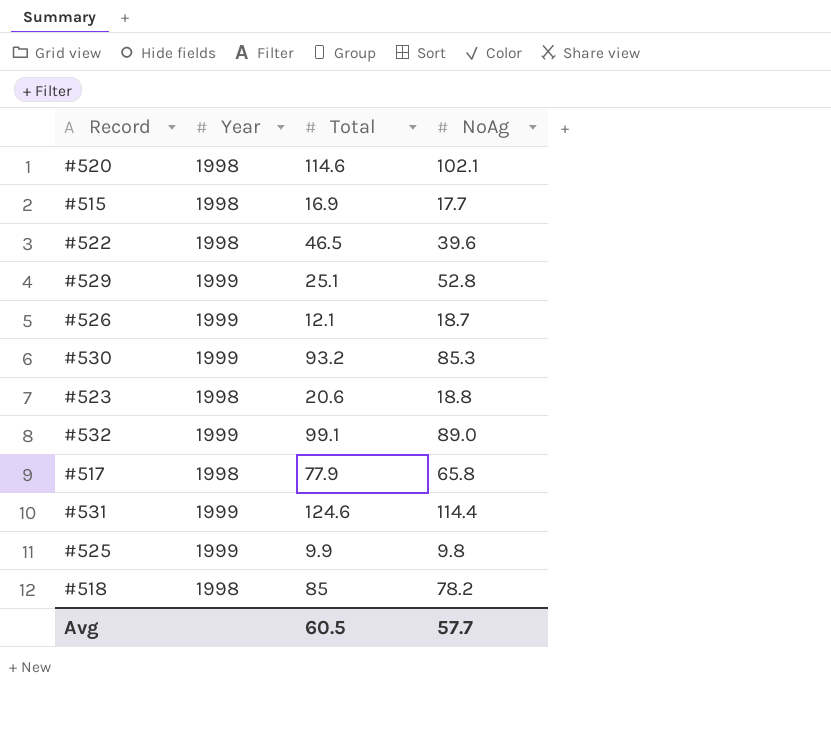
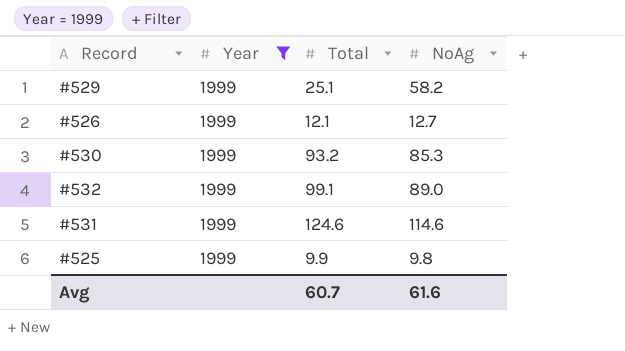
filter: none -> Year = 1999
#529 | NoAg: 52.8 -> 58.2
#526 | NoAg: 18.7 -> 12.7
#531 | NoAg: 114.4 -> 114.6
Avg | Total: 60.5 -> 60.7
Avg | NoAg: 57.7 -> 61.6

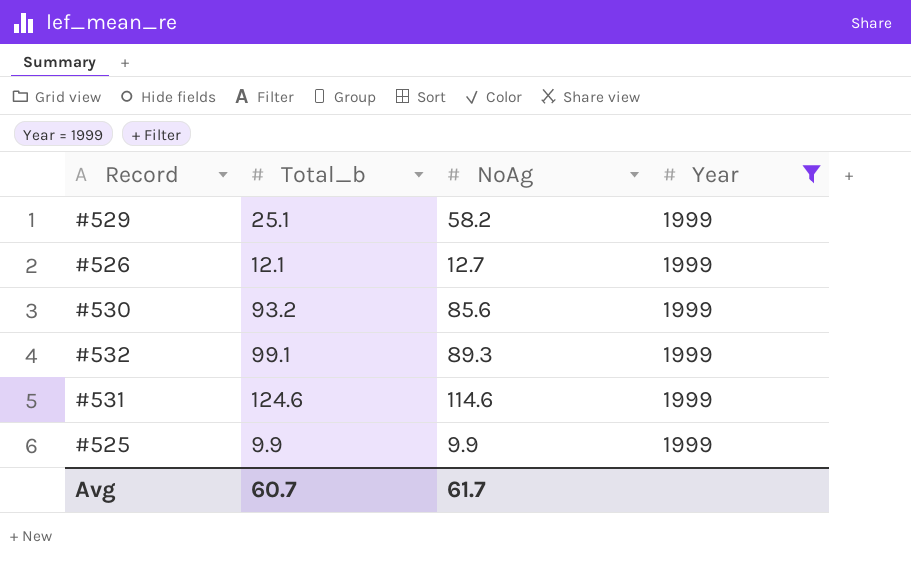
column name: Total -> Total_b
column Year | position: 2 -> 4
#530 | NoAg: 85.3 -> 85.6
#532 | NoAg: 89.0 -> 89.3
#525 | NoAg: 9.8 -> 9.9
Avg | NoAg: 61.6 -> 61.7

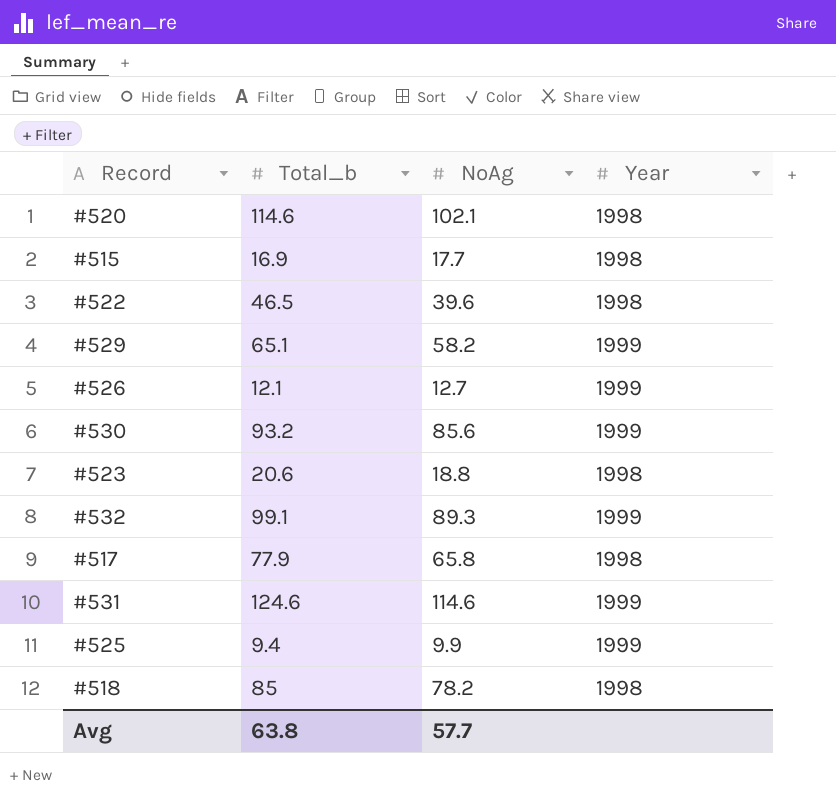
filter: Year = 1999 -> none
#529 | Total_b: 25.1 -> 65.1
#525 | Total_b: 9.9 -> 9.4
Avg | Total_b: 60.7 -> 63.8
Avg | NoAg: 61.7 -> 57.7

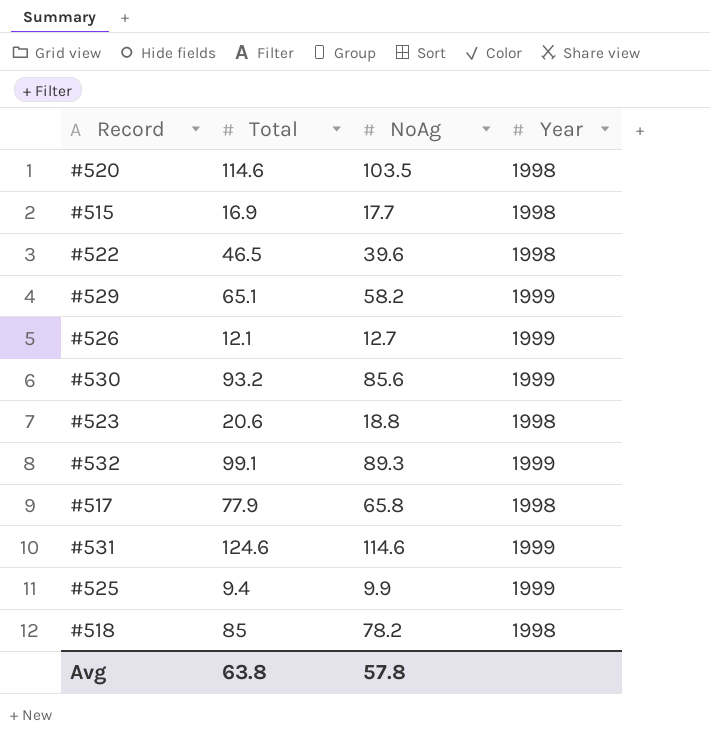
column name: Total_b -> Total
#520 | NoAg: 102.1 -> 103.5
Avg | NoAg: 57.7 -> 57.8

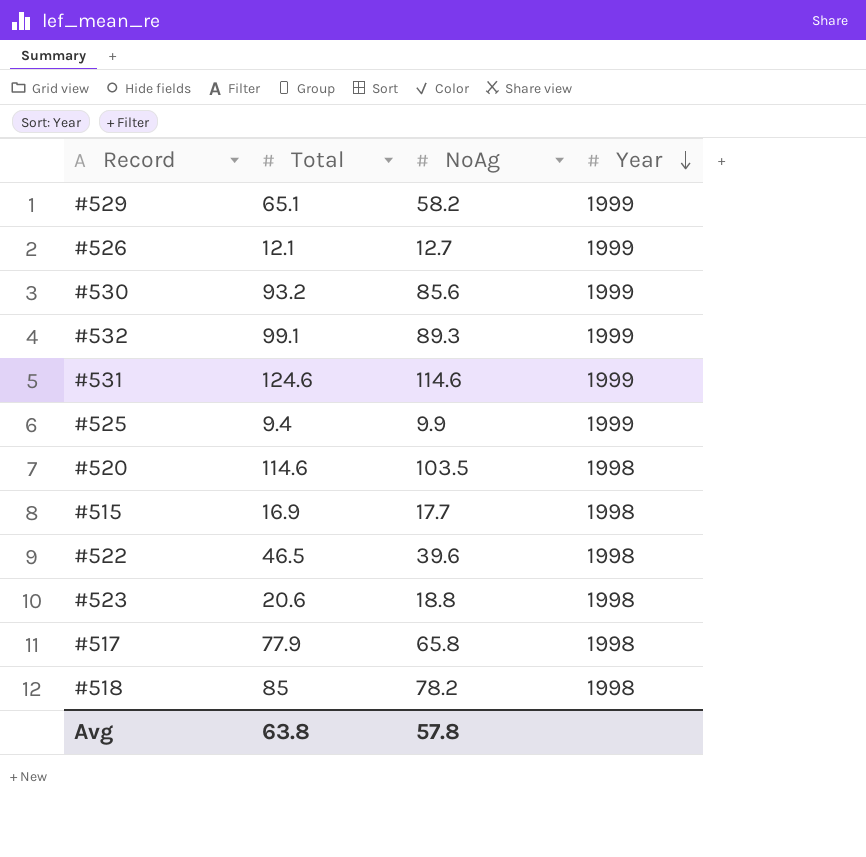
row order: none -> Year descending

